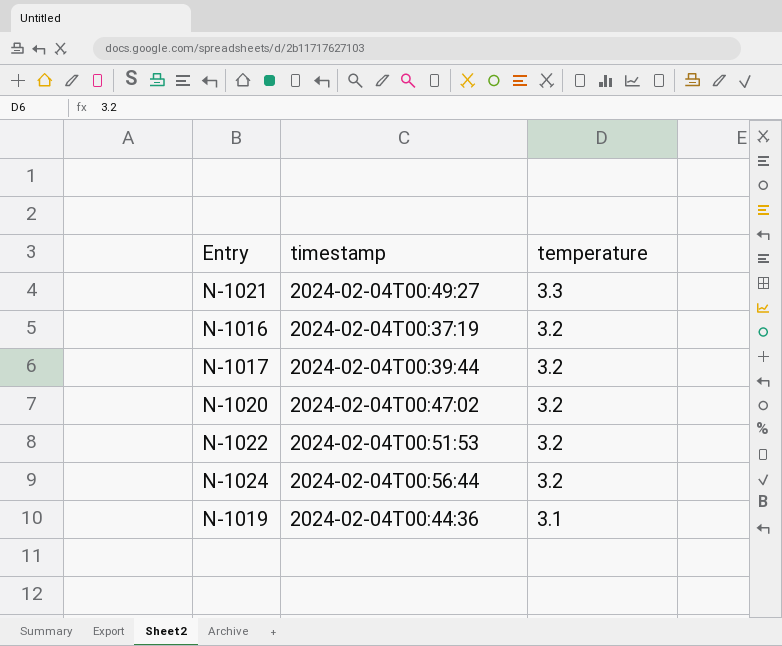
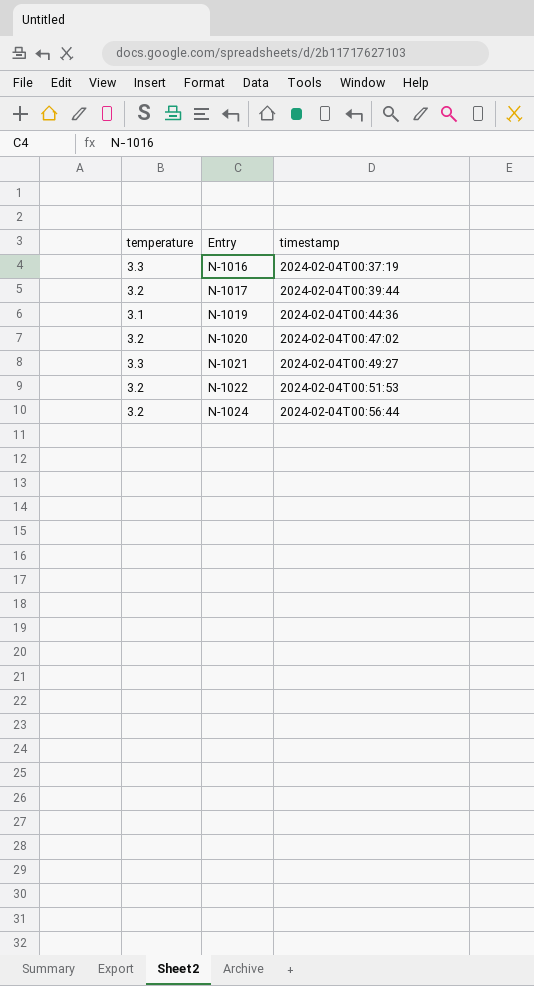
row order: temperature descending -> Entry ascending
column temperature | position: 3 -> 1
N-1016 | temperature: 3.2 -> 3.3

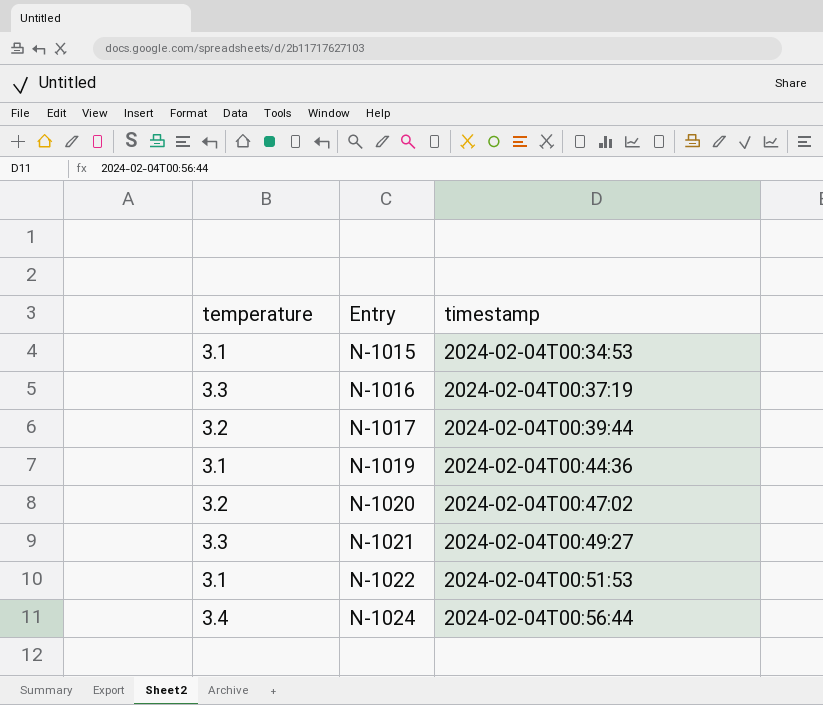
row N-1015: none -> 3.1 | 2024-02-04T00:34:53
N-1022 | temperature: 3.2 -> 3.1
N-1024 | temperature: 3.2 -> 3.4

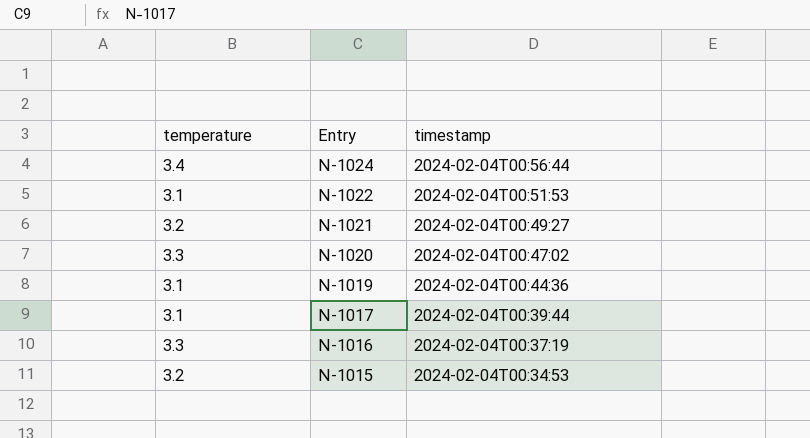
row order: Entry ascending -> Entry descending
N-1021 | temperature: 3.3 -> 3.2
N-1020 | temperature: 3.2 -> 3.3
N-1017 | temperature: 3.2 -> 3.1
N-1015 | temperature: 3.1 -> 3.2

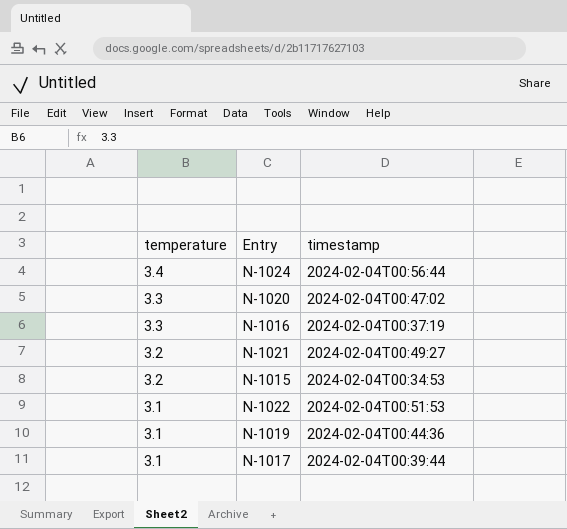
row order: Entry descending -> temperature descending

